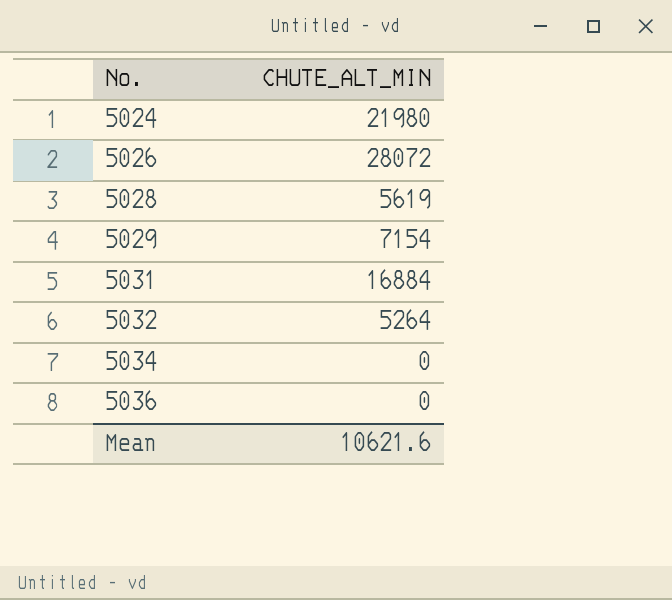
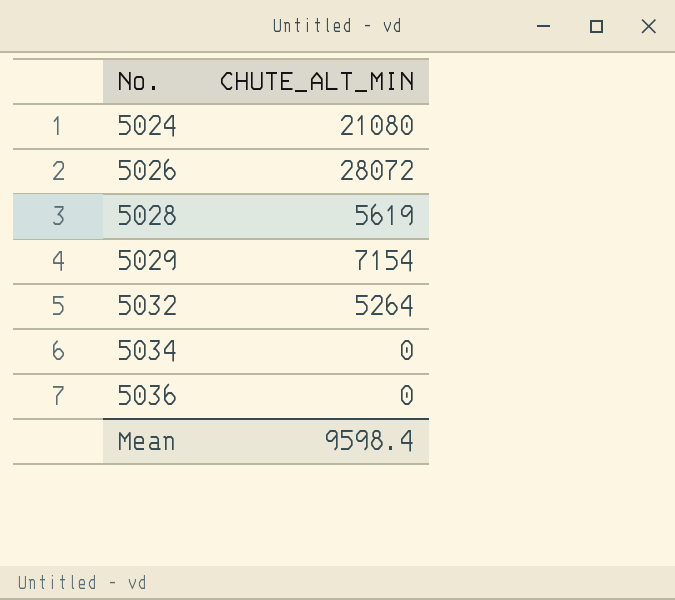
row 5031: 16884 -> none
5024 | CHUTE_ALT_MIN: 21980 -> 21080
Mean | CHUTE_ALT_MIN: 10621.6 -> 9598.4

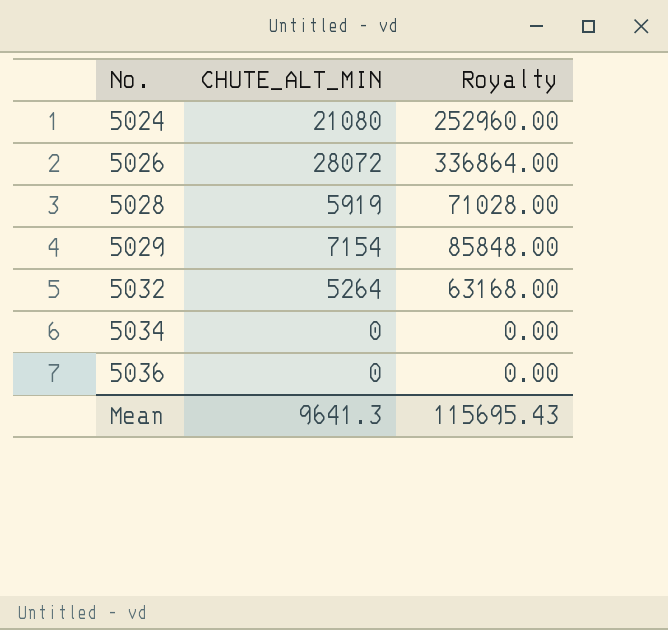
column Royalty | formula: none -> [CHUTE_ALT_MIN] * 12
5028 | CHUTE_ALT_MIN: 5619 -> 5919
Mean | CHUTE_ALT_MIN: 9598.4 -> 9641.3

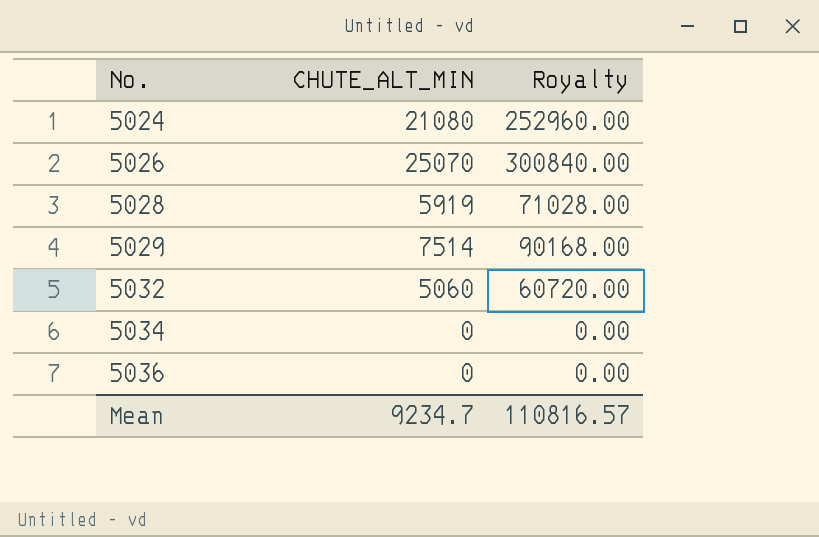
5026 | CHUTE_ALT_MIN: 28072 -> 25070
5026 | Royalty: 336864.00 -> 300840.00
5029 | CHUTE_ALT_MIN: 7154 -> 7514
5029 | Royalty: 85848.00 -> 90168.00
5032 | CHUTE_ALT_MIN: 5264 -> 5060
5032 | Royalty: 63168.00 -> 60720.00
Mean | CHUTE_ALT_MIN: 9641.3 -> 9234.7
Mean | Royalty: 115695.43 -> 110816.57

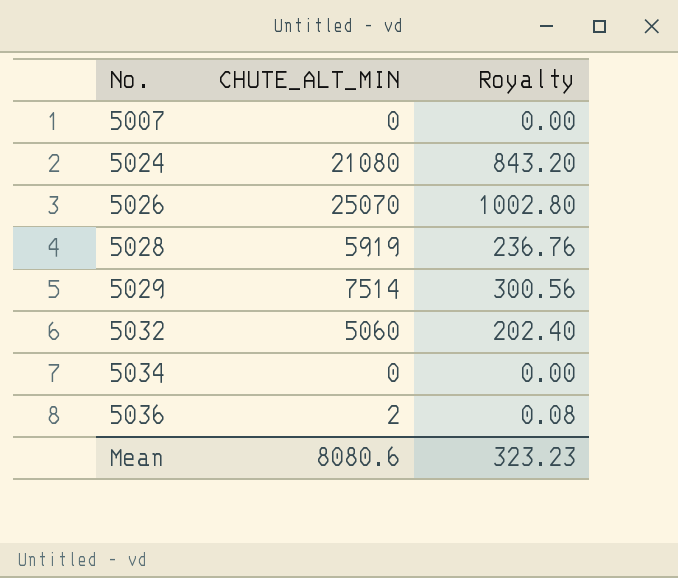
column Royalty | formula: [CHUTE_ALT_MIN] * 12 -> [CHUTE_ALT_MIN] * 0.04
row 5007: none -> 0 | 0.00
5036 | CHUTE_ALT_MIN: 0 -> 2
Mean | CHUTE_ALT_MIN: 9234.7 -> 8080.6
Mean | Royalty: 110816.57 -> 323.23

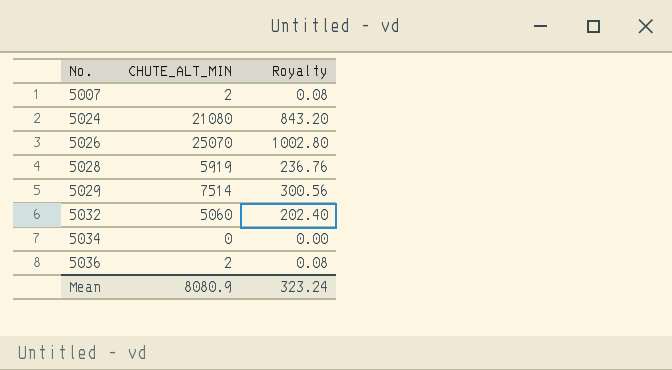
5007 | CHUTE_ALT_MIN: 0 -> 2
5007 | Royalty: 0.00 -> 0.08
Mean | CHUTE_ALT_MIN: 8080.6 -> 8080.9
Mean | Royalty: 323.23 -> 323.24

